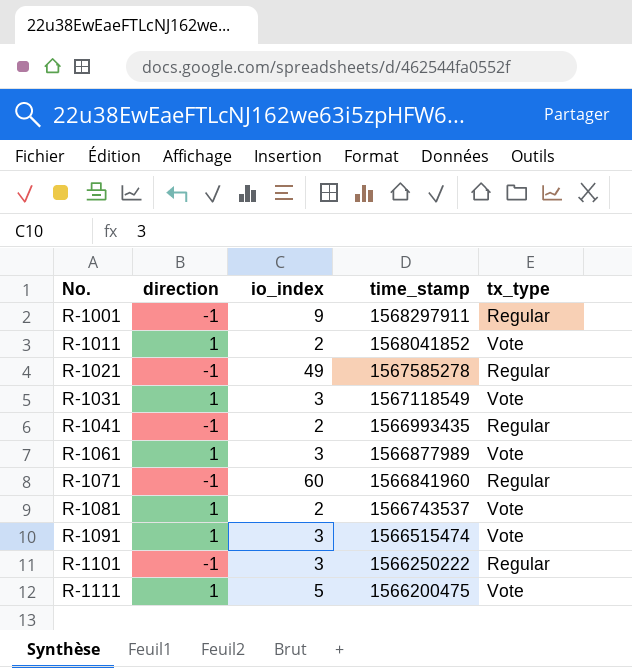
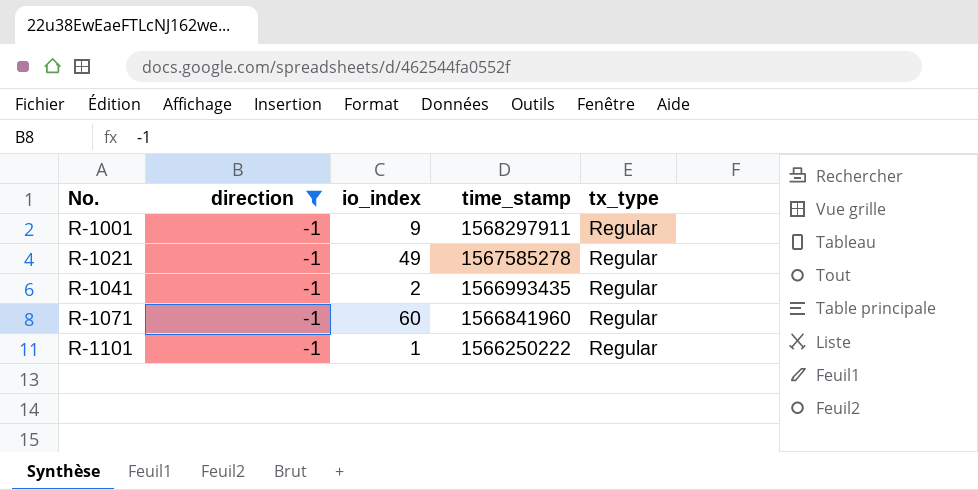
filter: none -> direction = -1
R-1101 | io_index: 3 -> 1

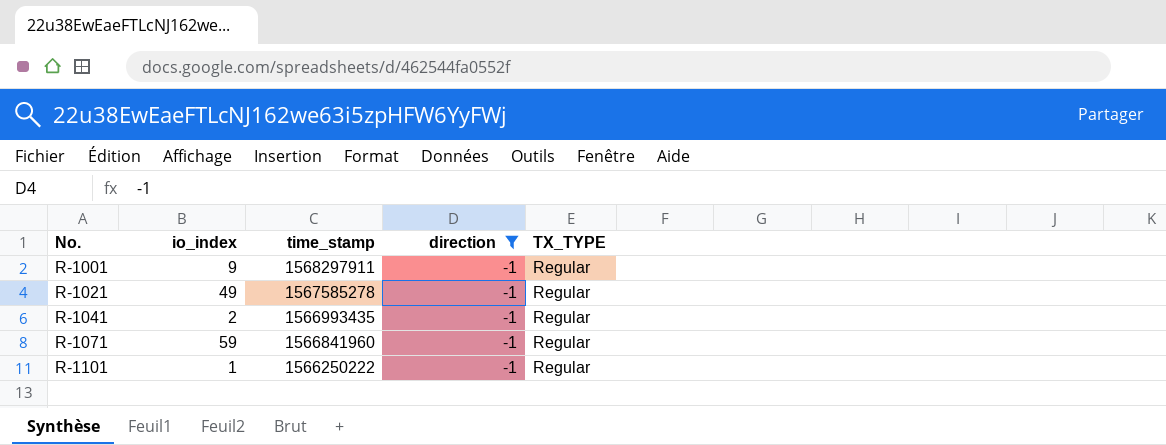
column direction | position: 2 -> 4
column name: tx_type -> TX_TYPE
R-1071 | io_index: 60 -> 59

